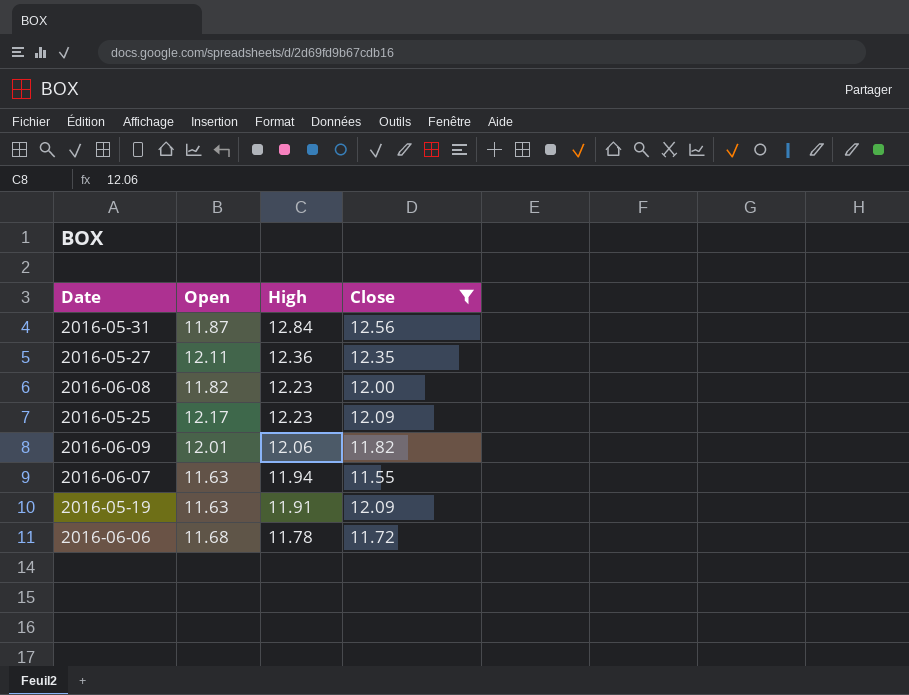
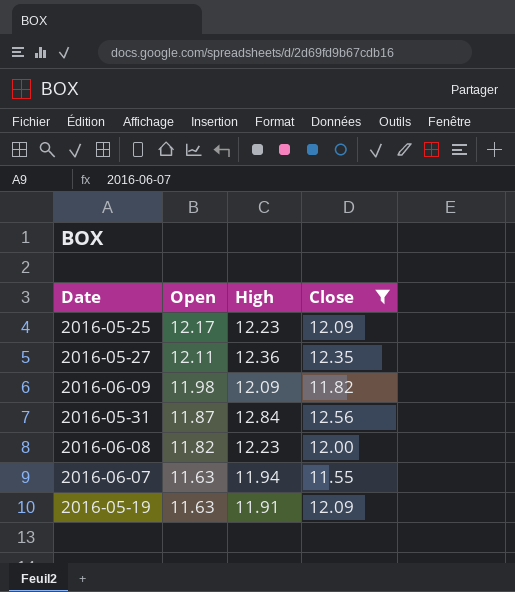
row order: High descending -> Open descending
row 2016-06-06: 11.68 | 11.78 | 11.72 -> none
2016-06-09 | Open: 12.01 -> 11.98
2016-06-09 | High: 12.06 -> 12.09

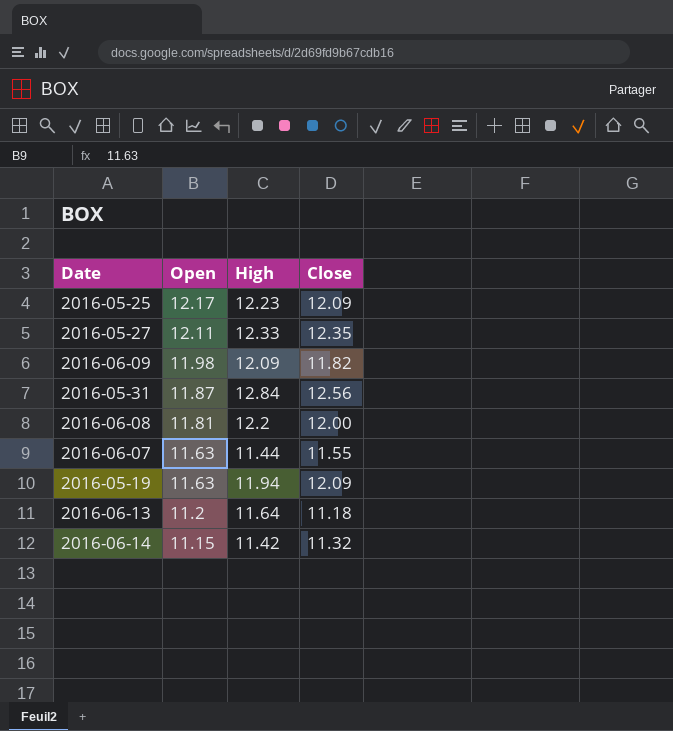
filter: Close >= 11.55 -> none
2016-05-27 | High: 12.36 -> 12.33
2016-06-08 | Open: 11.82 -> 11.81
2016-06-08 | High: 12.23 -> 12.2
2016-06-07 | High: 11.94 -> 11.44
2016-05-19 | High: 11.91 -> 11.94

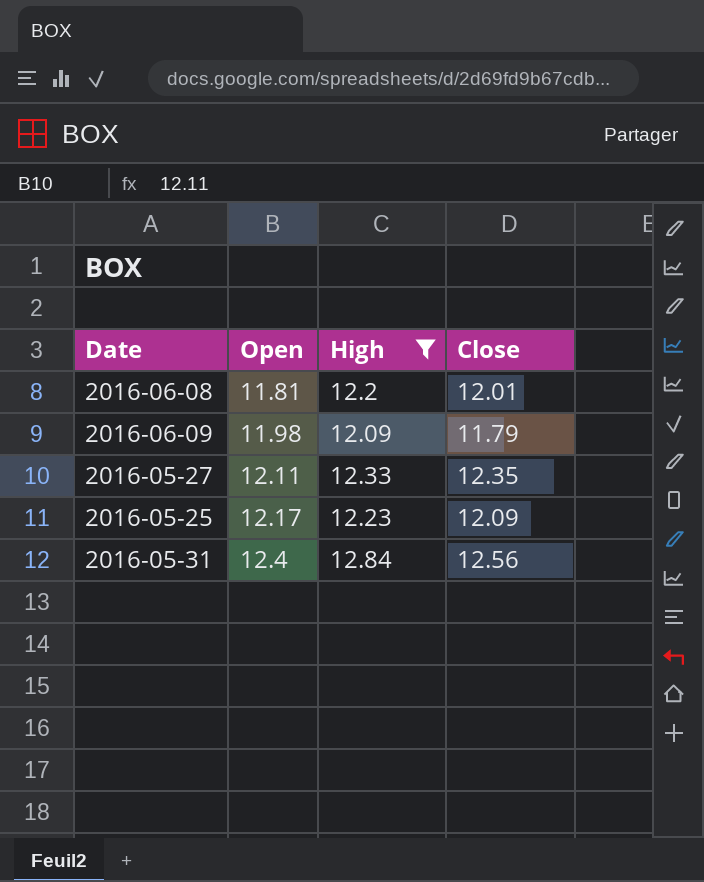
filter: none -> High >= 12.09
row order: Open descending -> Open ascending
2016-06-08 | Close: 12.00 -> 12.01
2016-06-09 | Close: 11.82 -> 11.79
2016-05-31 | Open: 11.87 -> 12.4

